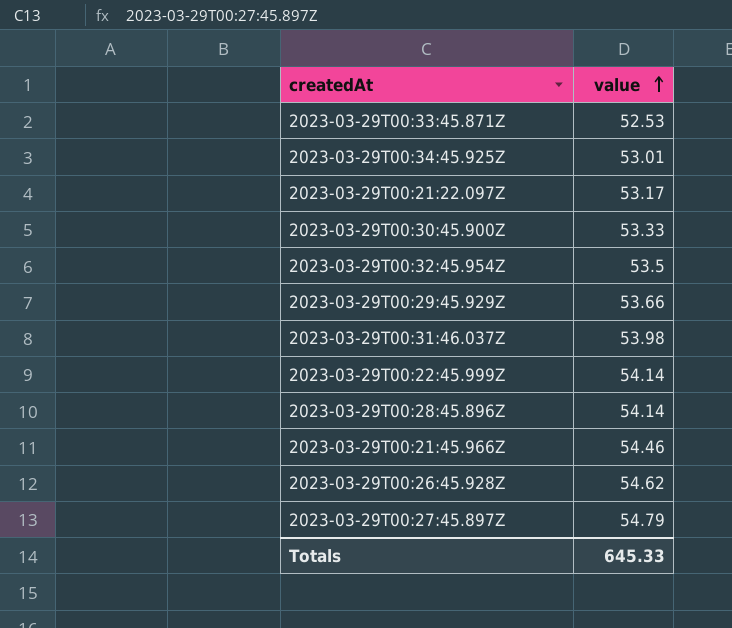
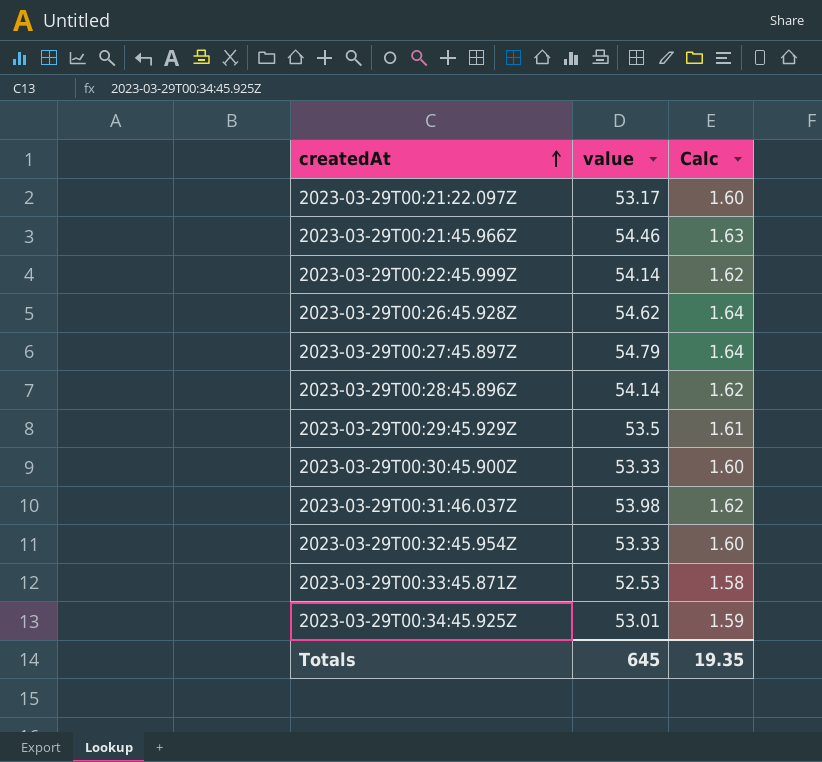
row order: value ascending -> createdAt ascending
column Calc | formula: none -> [value] * 0.03
2023-03-29T00:29:45.929Z | value: 53.66 -> 53.5
2023-03-29T00:32:45.954Z | value: 53.5 -> 53.33
Totals | value: 645.33 -> 645

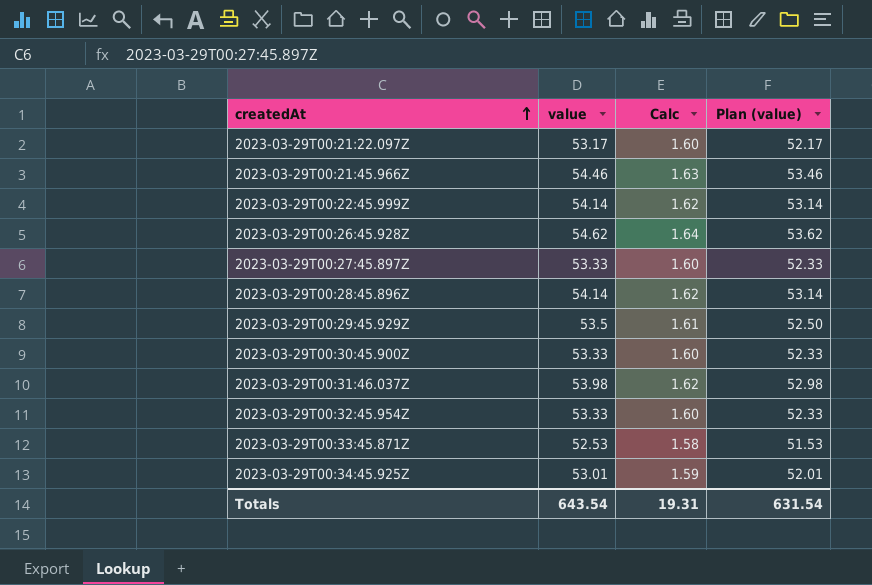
column Plan (value) | formula: none -> [value] - 1
2023-03-29T00:27:45.897Z | value: 54.79 -> 53.33
2023-03-29T00:27:45.897Z | Calc: 1.64 -> 1.60
Totals | value: 645 -> 643.54
Totals | Calc: 19.35 -> 19.31

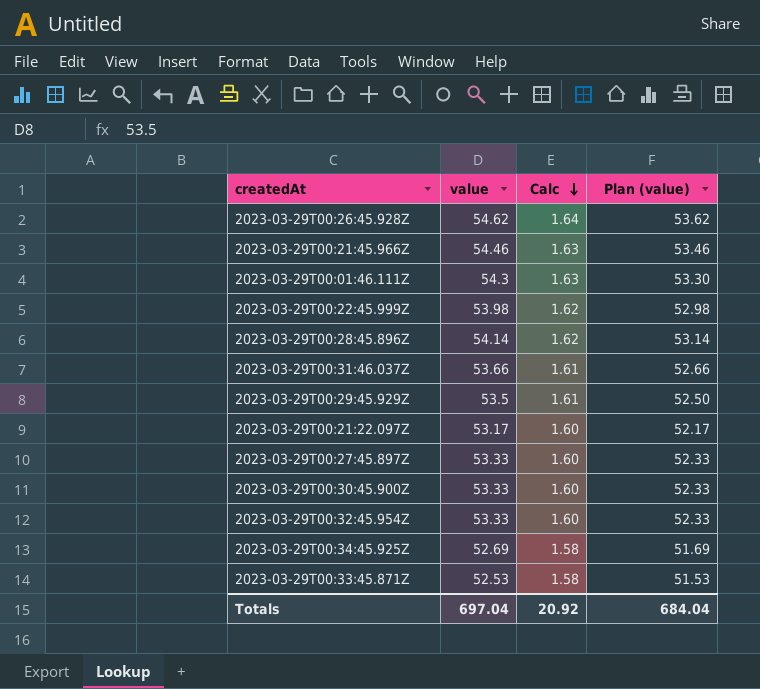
row order: createdAt ascending -> Calc descending
row 2023-03-29T00:01:46.111Z: none -> 54.3 | 1.63 | 53.30
2023-03-29T00:22:45.999Z | value: 54.14 -> 53.98
2023-03-29T00:22:45.999Z | Plan (value): 53.14 -> 52.98
2023-03-29T00:31:46.037Z | value: 53.98 -> 53.66
2023-03-29T00:31:46.037Z | Calc: 1.62 -> 1.61
2023-03-29T00:31:46.037Z | Plan (value): 52.98 -> 52.66
2023-03-29T00:34:45.925Z | value: 53.01 -> 52.69
2023-03-29T00:34:45.925Z | Calc: 1.59 -> 1.58
2023-03-29T00:34:45.925Z | Plan (value): 52.01 -> 51.69
Totals | value: 643.54 -> 697.04
Totals | Calc: 19.31 -> 20.92
Totals | Plan (value): 631.54 -> 684.04

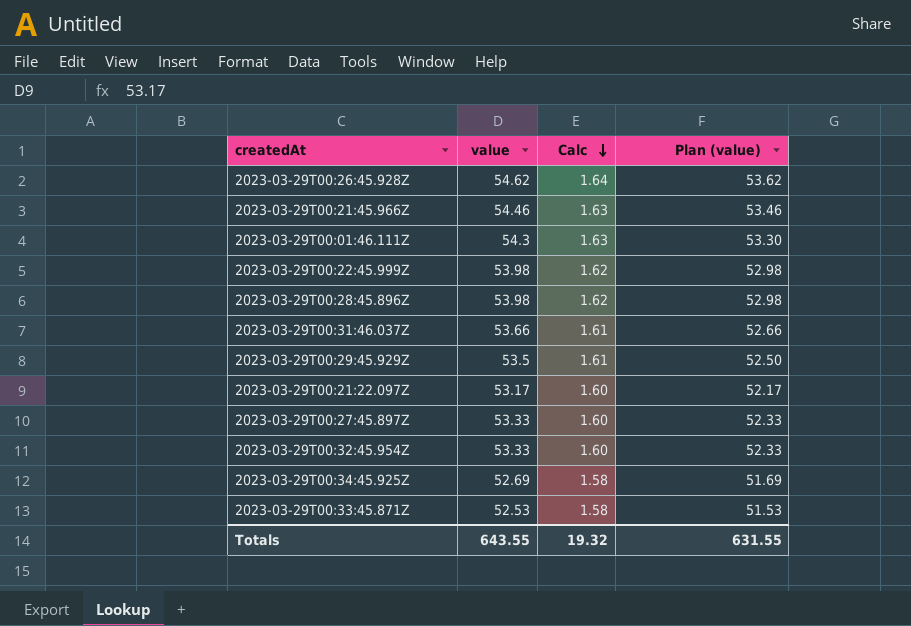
row 2023-03-29T00:30:45.900Z: 53.33 | 1.60 | 52.33 -> none
2023-03-29T00:28:45.896Z | value: 54.14 -> 53.98
2023-03-29T00:28:45.896Z | Plan (value): 53.14 -> 52.98
Totals | value: 697.04 -> 643.55
Totals | Calc: 20.92 -> 19.32
Totals | Plan (value): 684.04 -> 631.55

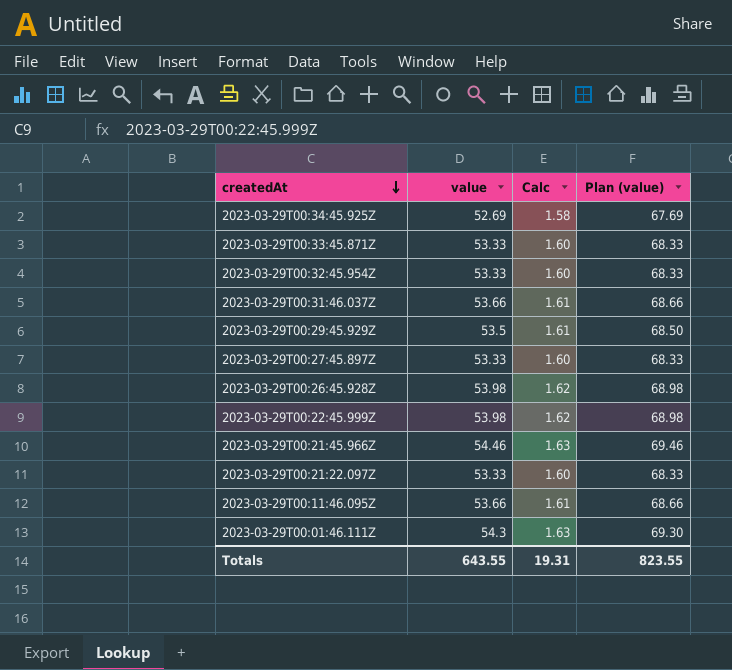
row order: Calc descending -> createdAt descending
column Plan (value) | formula: [value] - 1 -> [value] + 15
row 2023-03-29T00:28:45.896Z: 53.98 | 1.62 | 52.98 -> none
2023-03-29T00:33:45.871Z | value: 52.53 -> 53.33
2023-03-29T00:33:45.871Z | Calc: 1.58 -> 1.60
2023-03-29T00:26:45.928Z | value: 54.62 -> 53.98
2023-03-29T00:26:45.928Z | Calc: 1.64 -> 1.62
2023-03-29T00:21:22.097Z | value: 53.17 -> 53.33
row 2023-03-29T00:11:46.095Z: none -> 53.66 | 1.61 | 68.66
Totals | Calc: 19.32 -> 19.31
Totals | Plan (value): 631.55 -> 823.55

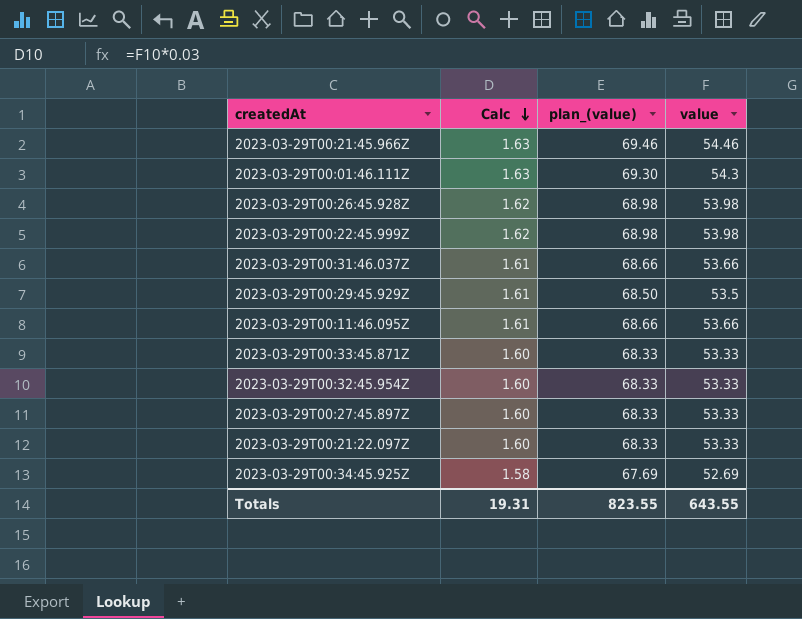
row order: createdAt descending -> Calc descending
column name: Plan (value) -> plan_(value)
column value | position: 2 -> 4

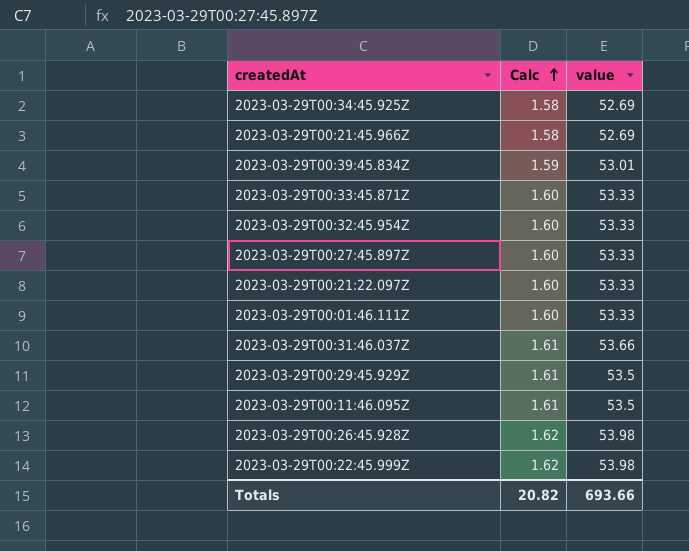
row order: Calc descending -> Calc ascending
column plan_(value) | formula: [value] + 15 -> none
2023-03-29T00:21:45.966Z | Calc: 1.63 -> 1.58
2023-03-29T00:21:45.966Z | value: 54.46 -> 52.69
row 2023-03-29T00:39:45.834Z: none -> 1.59 | 53.01
2023-03-29T00:01:46.111Z | Calc: 1.63 -> 1.60
2023-03-29T00:01:46.111Z | value: 54.3 -> 53.33
2023-03-29T00:11:46.095Z | value: 53.66 -> 53.5
Totals | Calc: 19.31 -> 20.82
Totals | value: 643.55 -> 693.66

